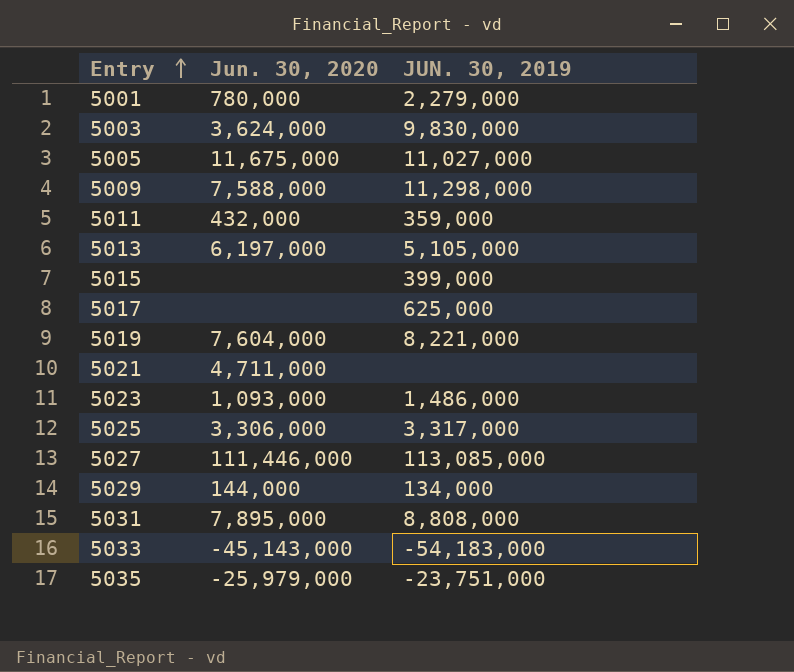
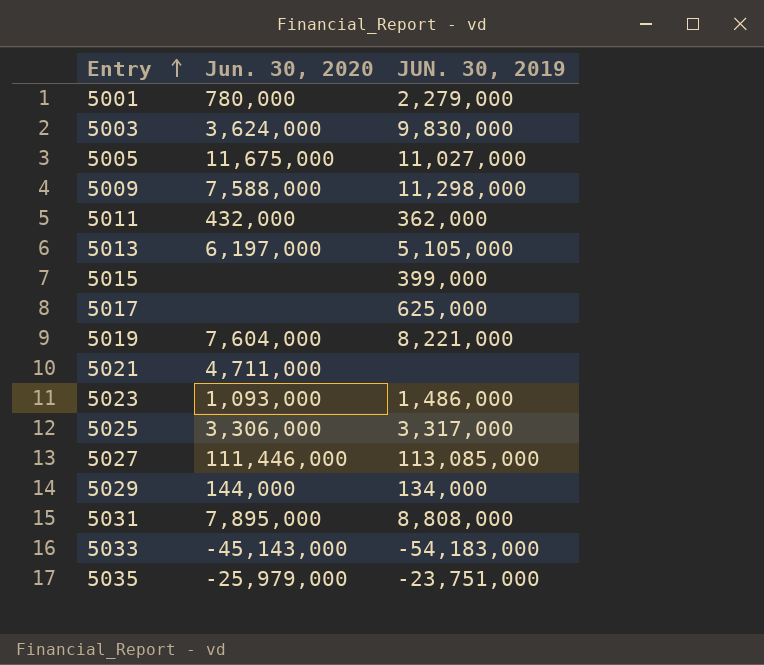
5011 | JUN. 30, 2019: 359,000 -> 362,000

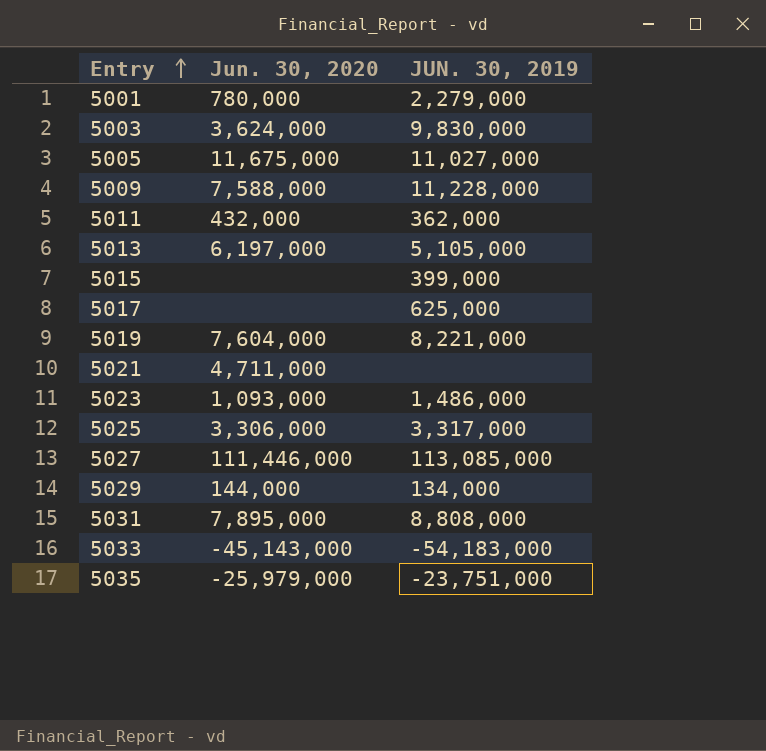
5009 | JUN. 30, 2019: 11,298,000 -> 11,228,000

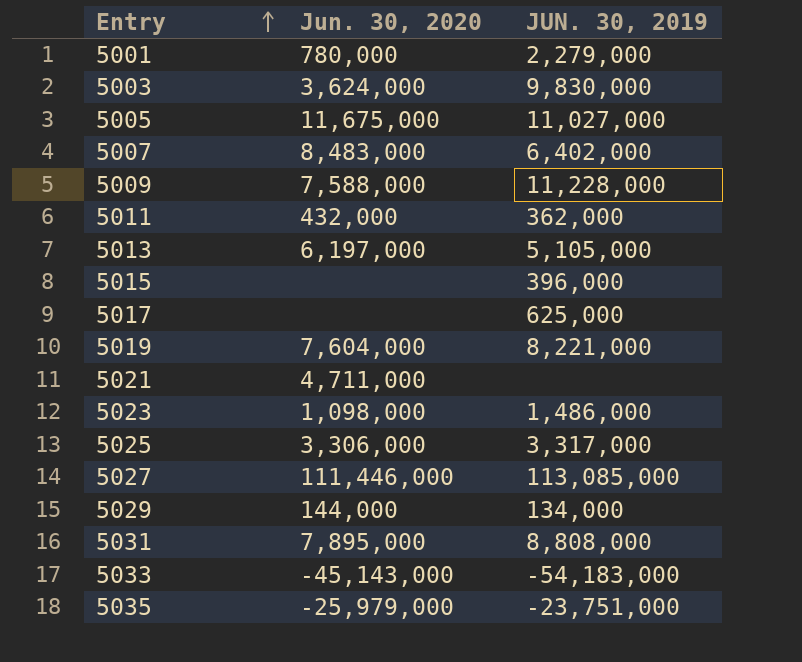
row 5007: none -> 8,483,000 | 6,402,000
5015 | JUN. 30, 2019: 399,000 -> 396,000
5023 | Jun. 30, 2020: 1,093,000 -> 1,098,000

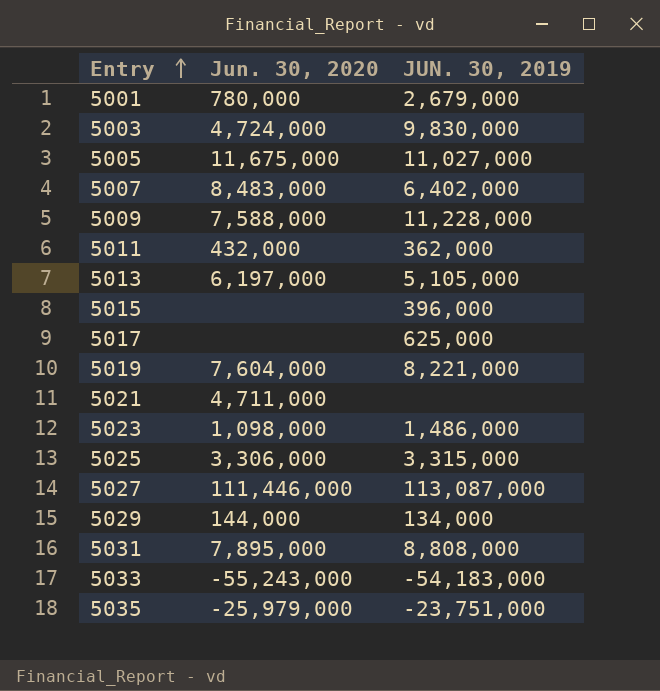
5001 | JUN. 30, 2019: 2,279,000 -> 2,679,000
5003 | Jun. 30, 2020: 3,624,000 -> 4,724,000
5025 | JUN. 30, 2019: 3,317,000 -> 3,315,000
5027 | JUN. 30, 2019: 113,085,000 -> 113,087,000
5033 | Jun. 30, 2020: -45,143,000 -> -55,243,000

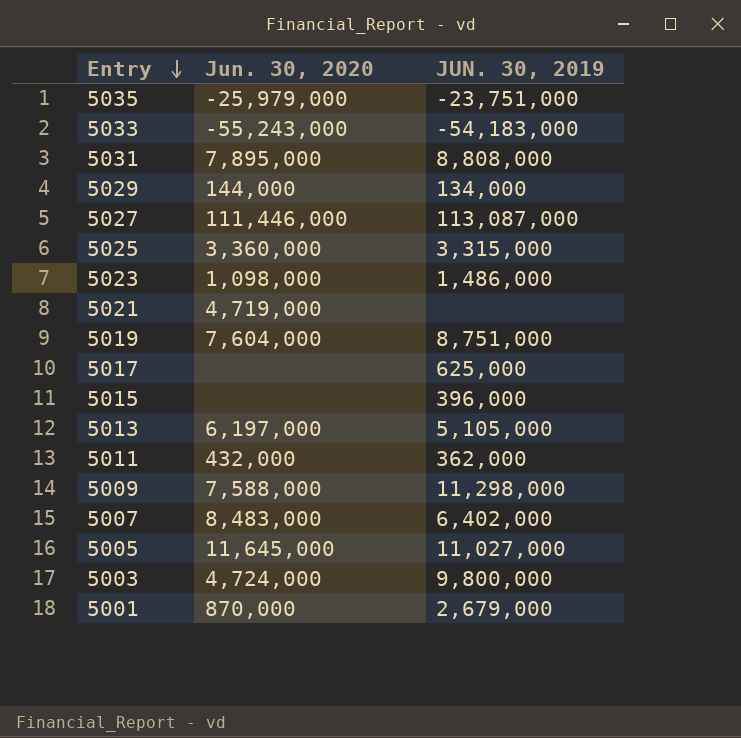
row order: Entry ascending -> Entry descending
5025 | Jun. 30, 2020: 3,306,000 -> 3,360,000
5021 | Jun. 30, 2020: 4,711,000 -> 4,719,000
5019 | JUN. 30, 2019: 8,221,000 -> 8,751,000
5009 | JUN. 30, 2019: 11,228,000 -> 11,298,000
5005 | Jun. 30, 2020: 11,675,000 -> 11,645,000
5003 | JUN. 30, 2019: 9,830,000 -> 9,800,000
5001 | Jun. 30, 2020: 780,000 -> 870,000

